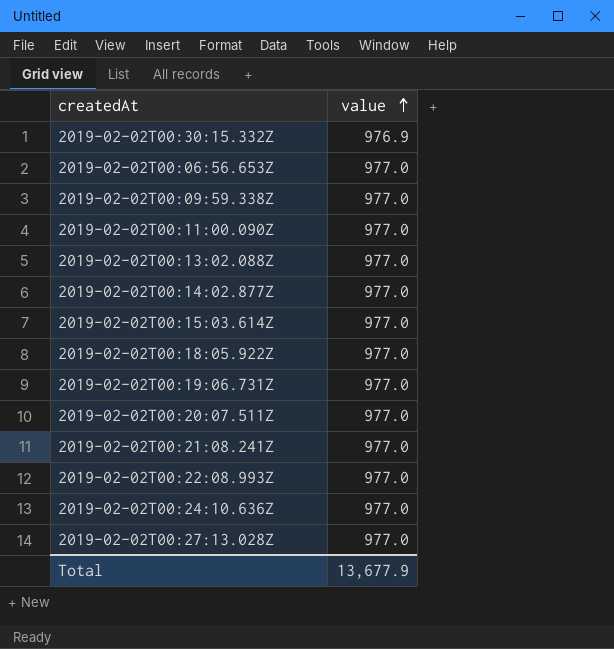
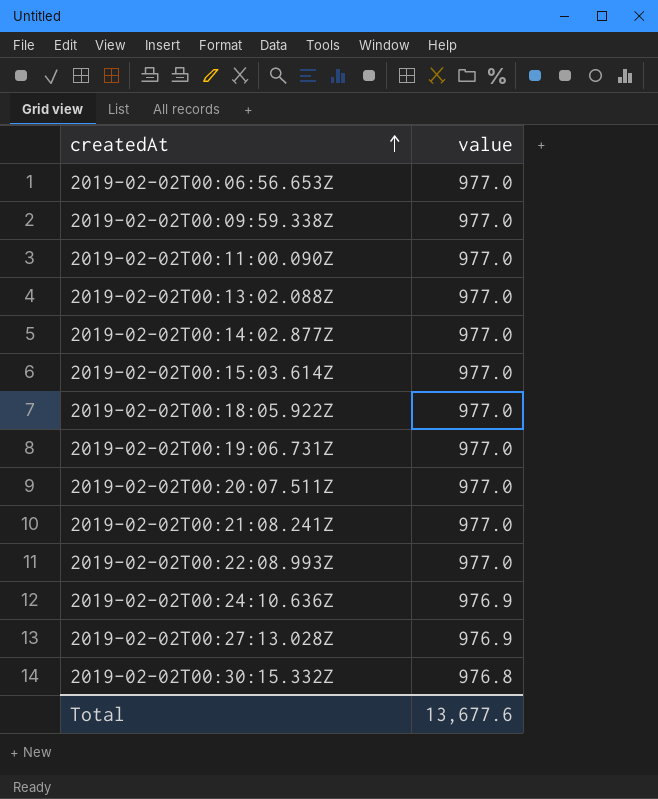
row order: value ascending -> createdAt ascending
2019-02-02T00:24:10.636Z | value: 977.0 -> 976.9
2019-02-02T00:27:13.028Z | value: 977.0 -> 976.9
2019-02-02T00:30:15.332Z | value: 976.9 -> 976.8
Total | value: 13,677.9 -> 13,677.6

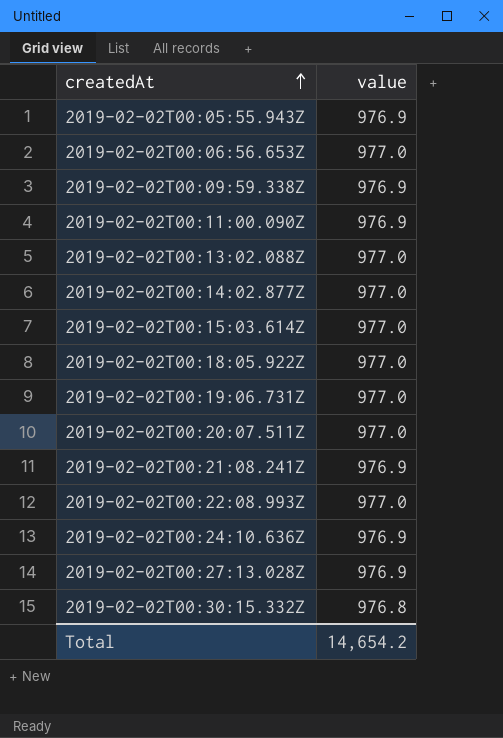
row 2019-02-02T00:05:55.943Z: none -> 976.9
2019-02-02T00:09:59.338Z | value: 977.0 -> 976.9
2019-02-02T00:11:00.090Z | value: 977.0 -> 976.9
2019-02-02T00:21:08.241Z | value: 977.0 -> 976.9
Total | value: 13,677.6 -> 14,654.2

